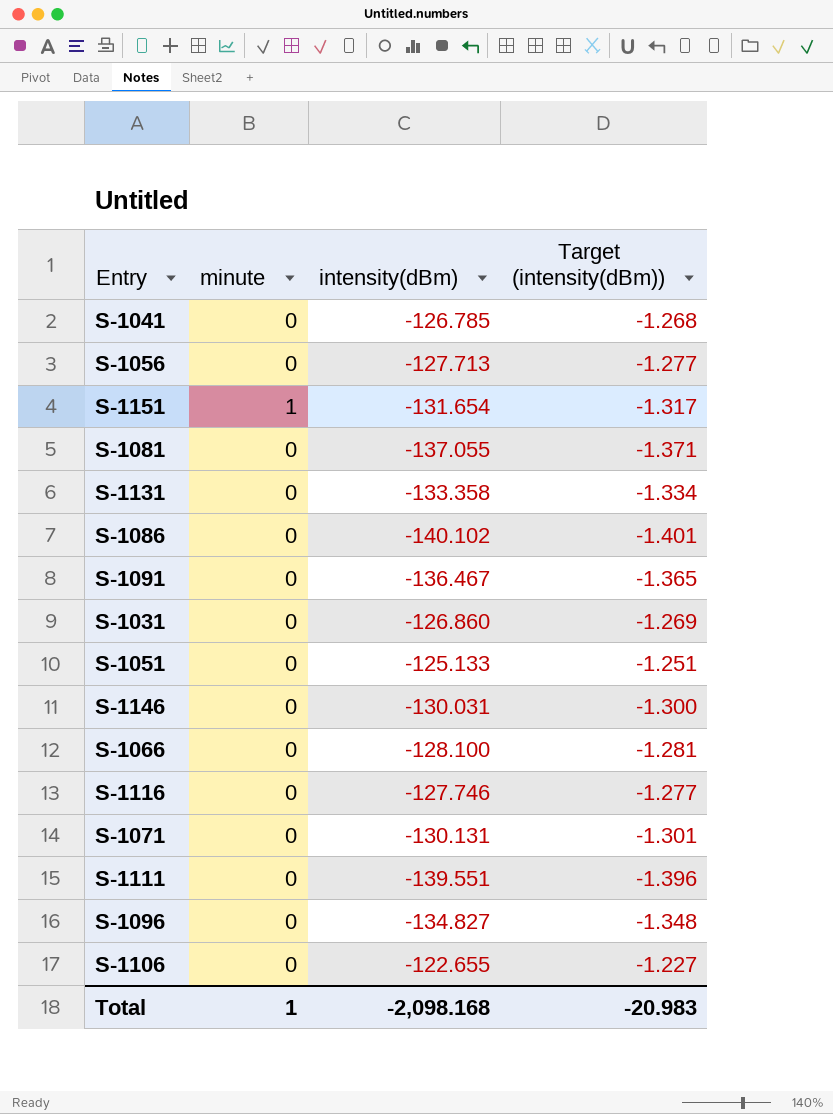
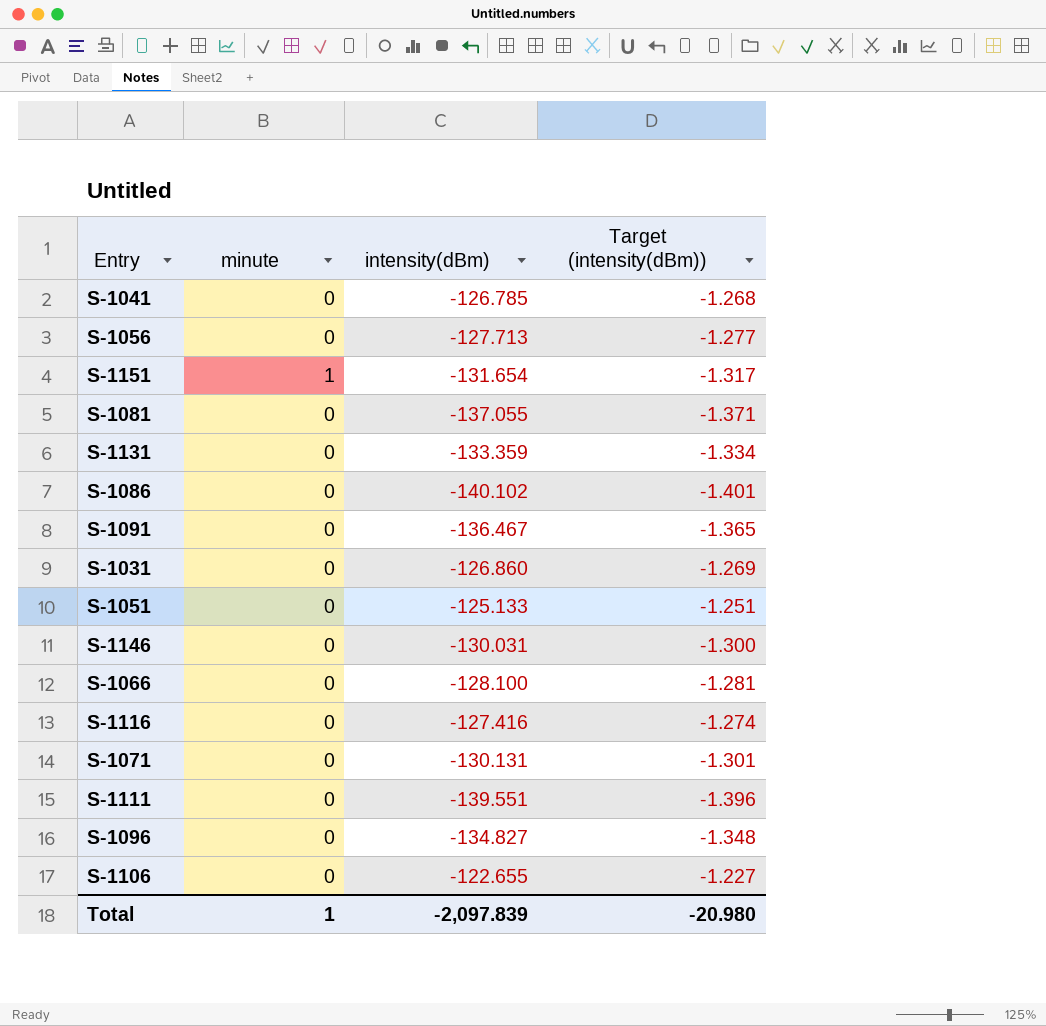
S-1131 | intensity(dBm): -133.358 -> -133.359
S-1116 | intensity(dBm): -127.746 -> -127.416
S-1116 | Target (intensity(dBm)): -1.277 -> -1.274
Total | intensity(dBm): -2,098.168 -> -2,097.839
Total | Target (intensity(dBm)): -20.983 -> -20.980

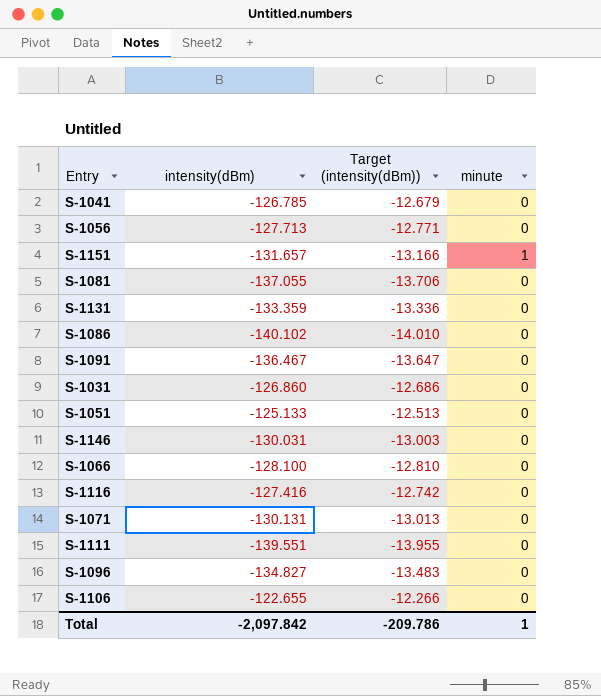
column Target (intensity(dBm)) | formula: [intensity(dBm)] * 0.01 -> [intensity(dBm)] * 0.1
column minute | position: 2 -> 4
S-1151 | intensity(dBm): -131.654 -> -131.657
Total | intensity(dBm): -2,097.839 -> -2,097.842
Total | Target (intensity(dBm)): -20.980 -> -209.786

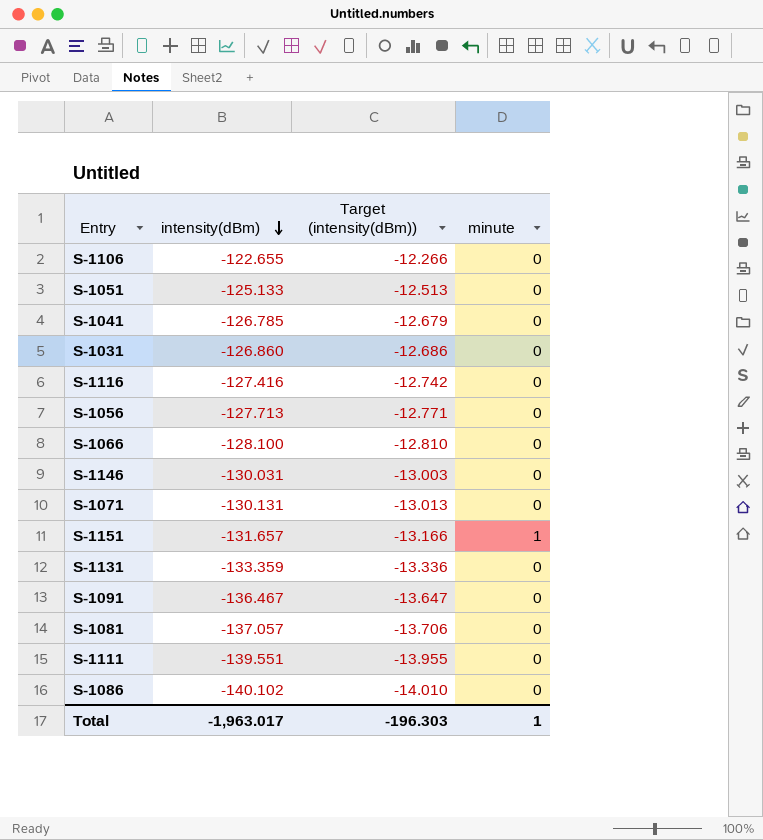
row order: none -> intensity(dBm) descending
row S-1096: -134.827 | -13.483 | 0 -> none
S-1081 | intensity(dBm): -137.055 -> -137.057
Total | intensity(dBm): -2,097.842 -> -1,963.017
Total | Target (intensity(dBm)): -209.786 -> -196.303

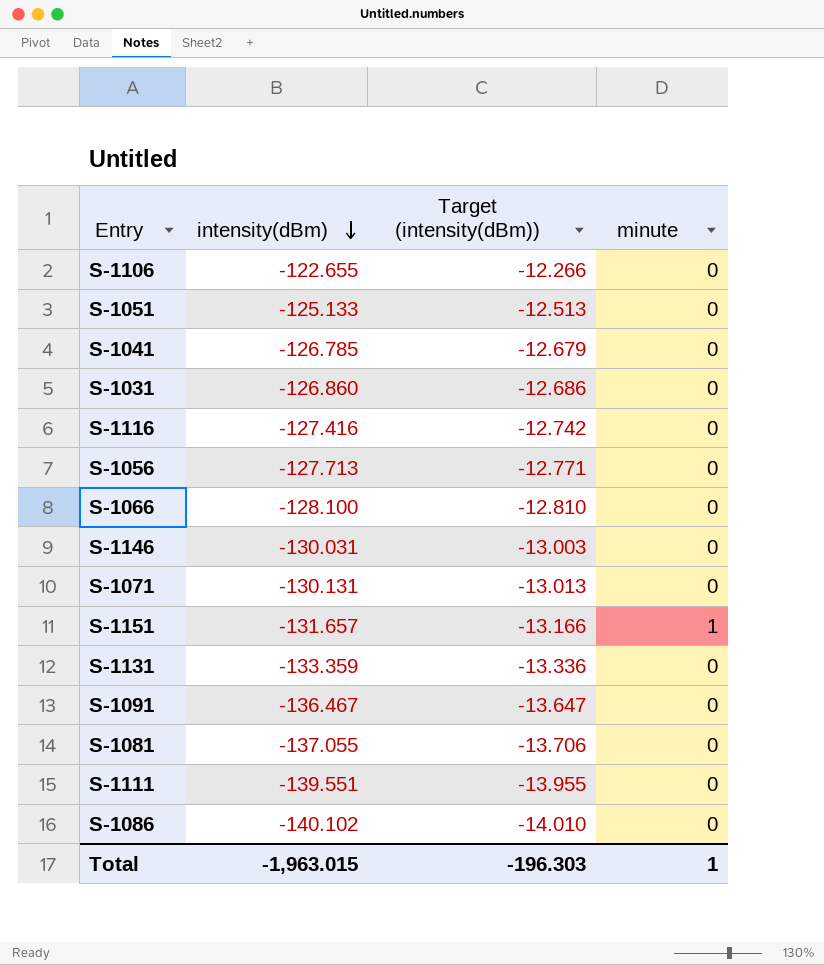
S-1081 | intensity(dBm): -137.057 -> -137.055
Total | intensity(dBm): -1,963.017 -> -1,963.015

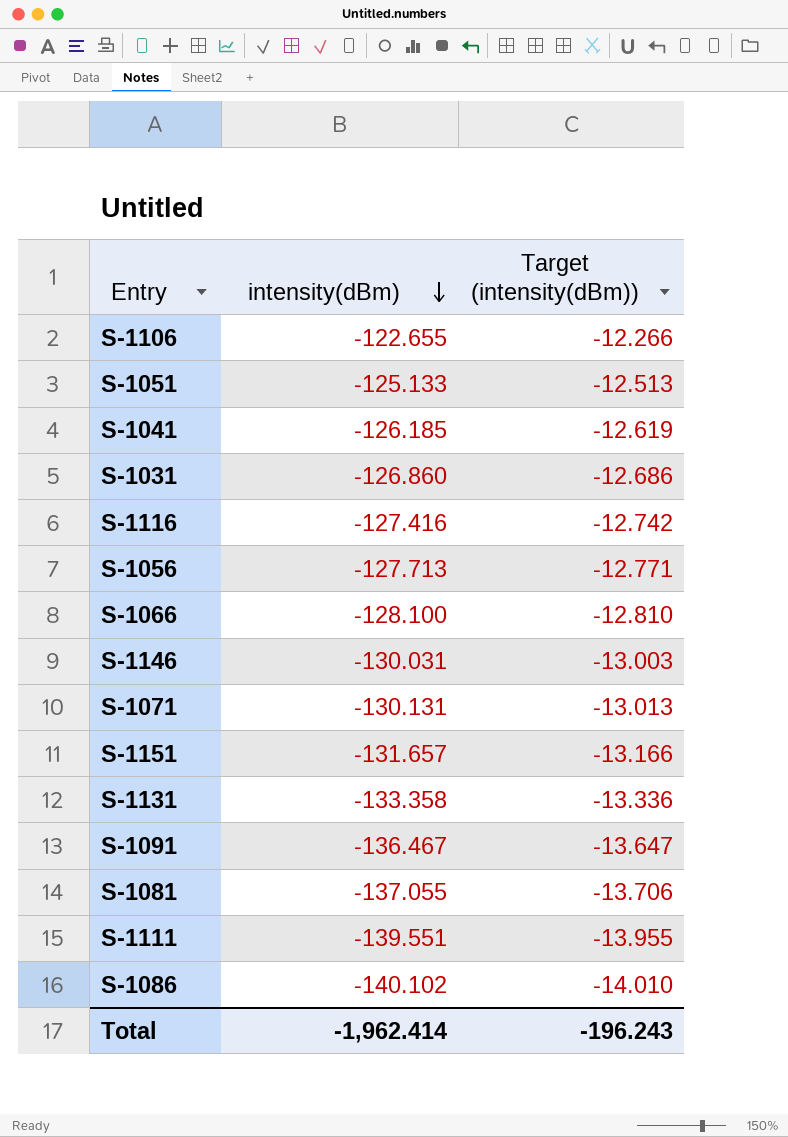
column minute | position: 4 -> none
S-1041 | intensity(dBm): -126.785 -> -126.185
S-1041 | Target (intensity(dBm)): -12.679 -> -12.619
S-1131 | intensity(dBm): -133.359 -> -133.358
Total | intensity(dBm): -1,963.015 -> -1,962.414
Total | Target (intensity(dBm)): -196.303 -> -196.243

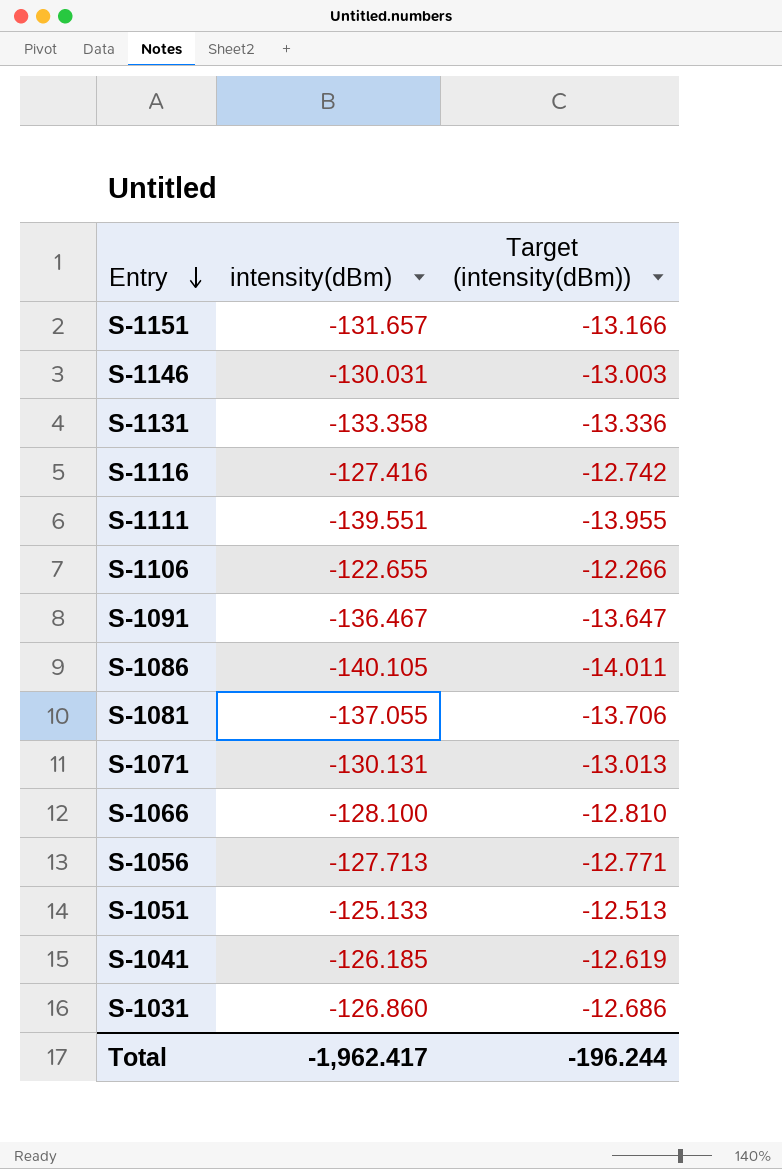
row order: intensity(dBm) descending -> Entry descending
S-1086 | intensity(dBm): -140.102 -> -140.105
S-1086 | Target (intensity(dBm)): -14.010 -> -14.011
Total | intensity(dBm): -1,962.414 -> -1,962.417
Total | Target (intensity(dBm)): -196.243 -> -196.244

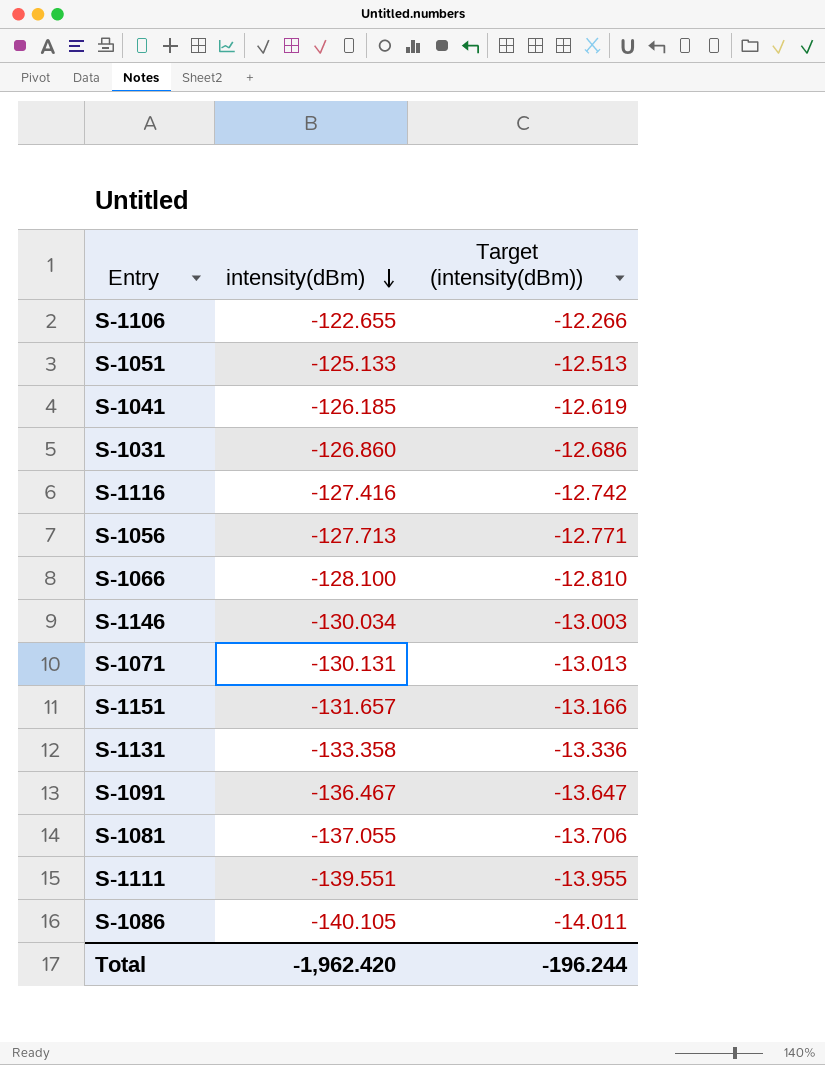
row order: Entry descending -> intensity(dBm) descending
S-1146 | intensity(dBm): -130.031 -> -130.034
Total | intensity(dBm): -1,962.417 -> -1,962.420

